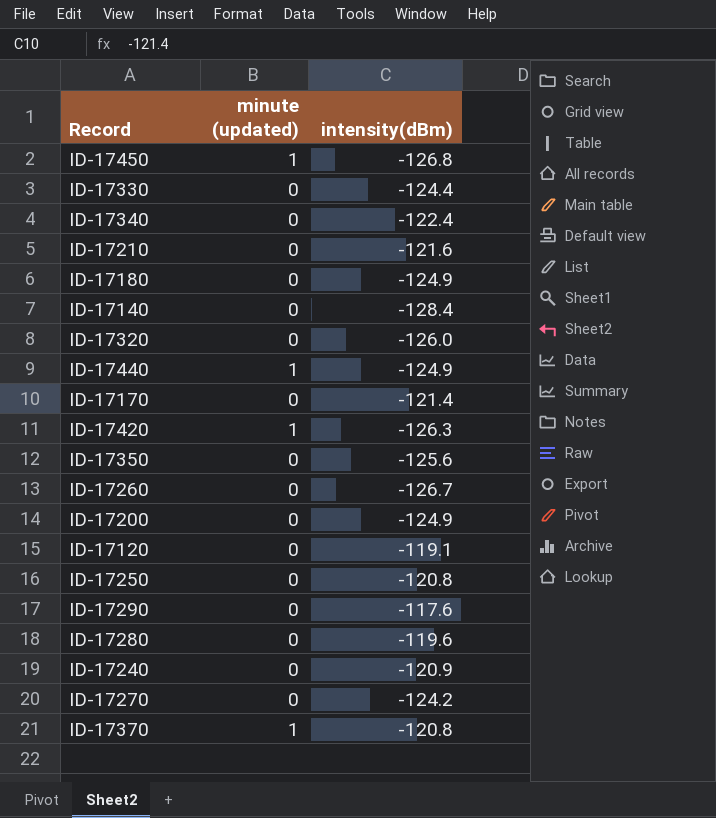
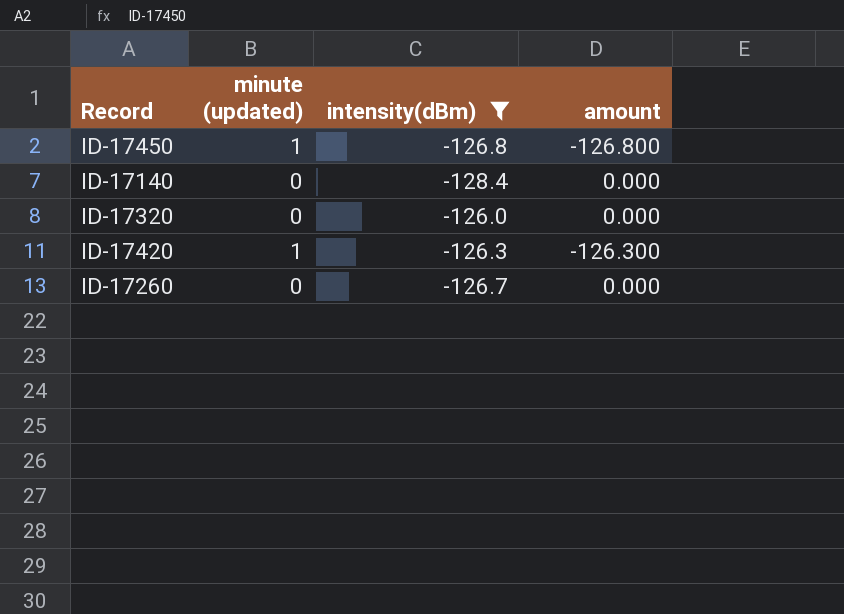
filter: none -> intensity(dBm) <= -126.0
column amount | formula: none -> [minute (updated)] * [intensity(dBm)]

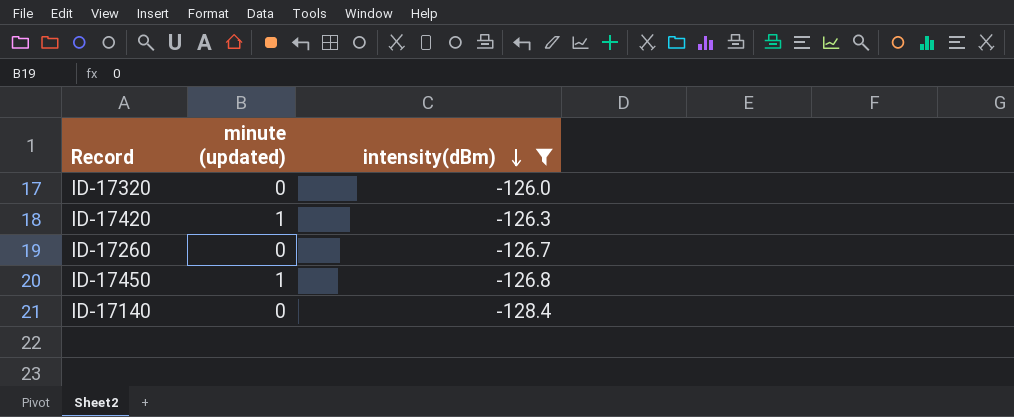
row order: none -> intensity(dBm) descending
column amount | formula: [minute (updated)] * [intensity(dBm)] -> none

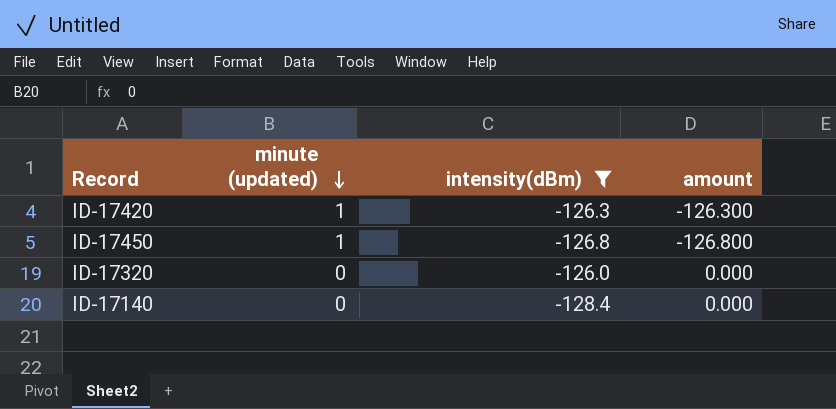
row order: intensity(dBm) descending -> minute (updated) descending
column amount | formula: none -> [minute (updated)] * [intensity(dBm)]
row ID-17260: 0 | -126.7 -> none

